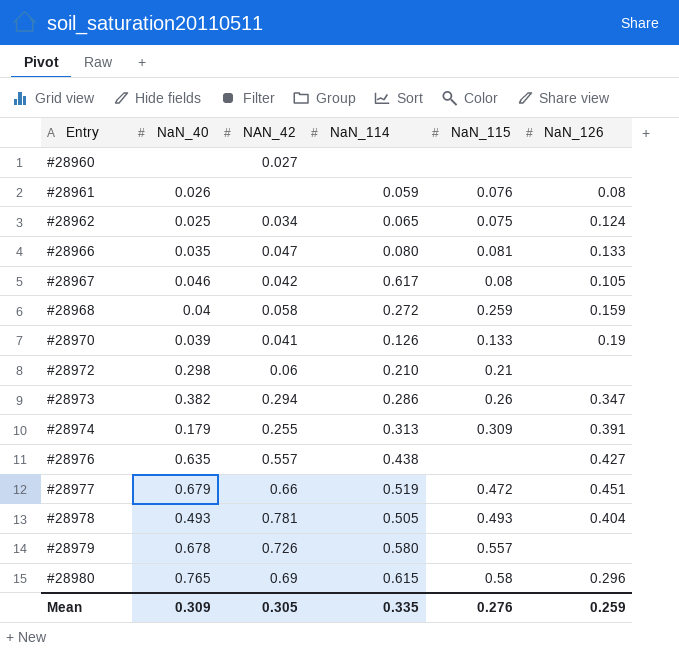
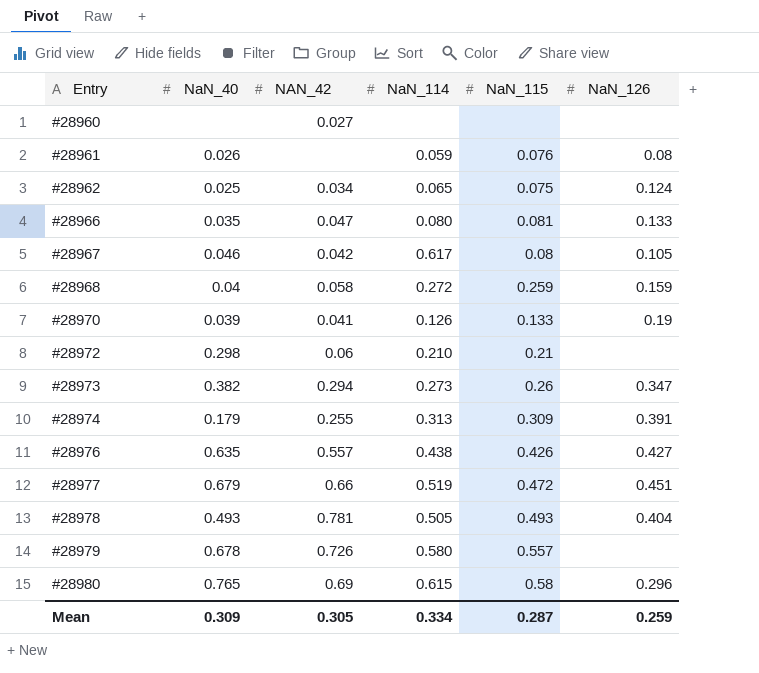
#28973 | NaN_114: 0.286 -> 0.273
#28976 | NaN_115: none -> 0.426
Mean | NaN_114: 0.335 -> 0.334
Mean | NaN_115: 0.276 -> 0.287

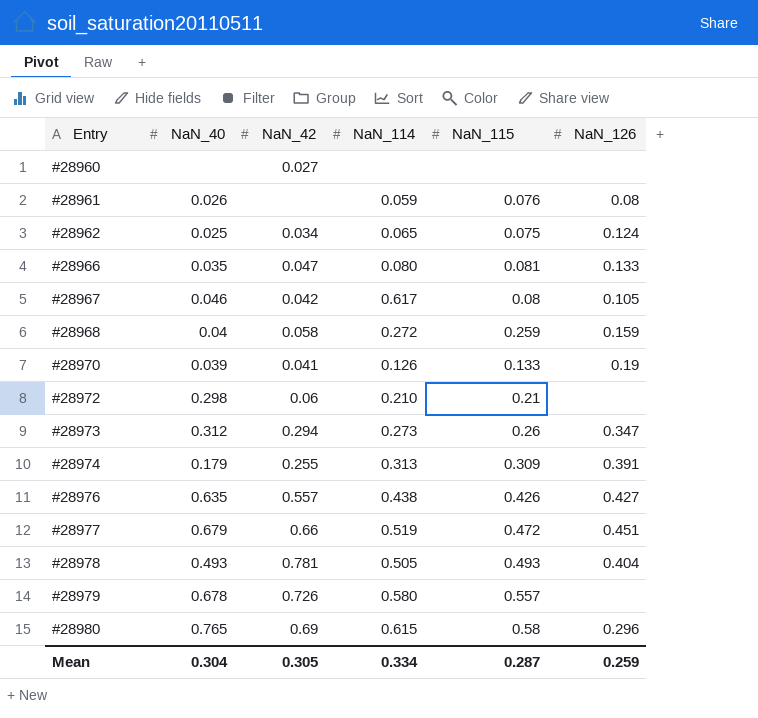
column name: NAN_42 -> NaN_42
#28973 | NaN_40: 0.382 -> 0.312
Mean | NaN_40: 0.309 -> 0.304

